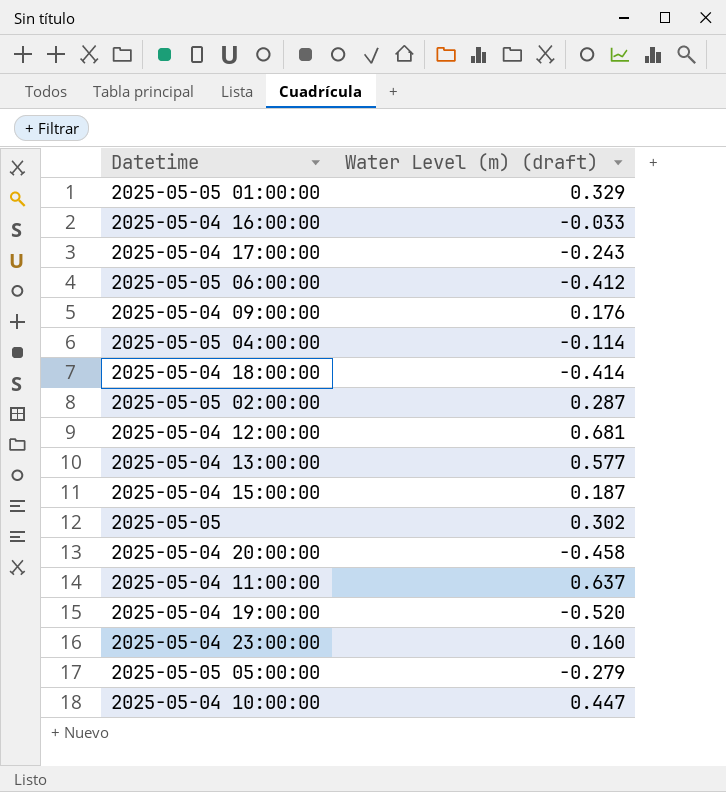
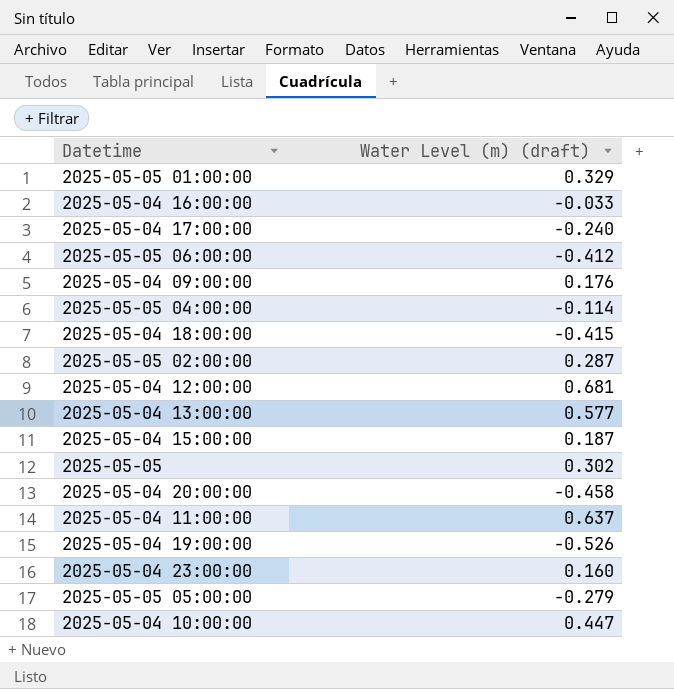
2025-05-04 17:00:00 | Water Level (m) (draft): -0.243 -> -0.240
2025-05-04 18:00:00 | Water Level (m) (draft): -0.414 -> -0.415
2025-05-04 19:00:00 | Water Level (m) (draft): -0.520 -> -0.526

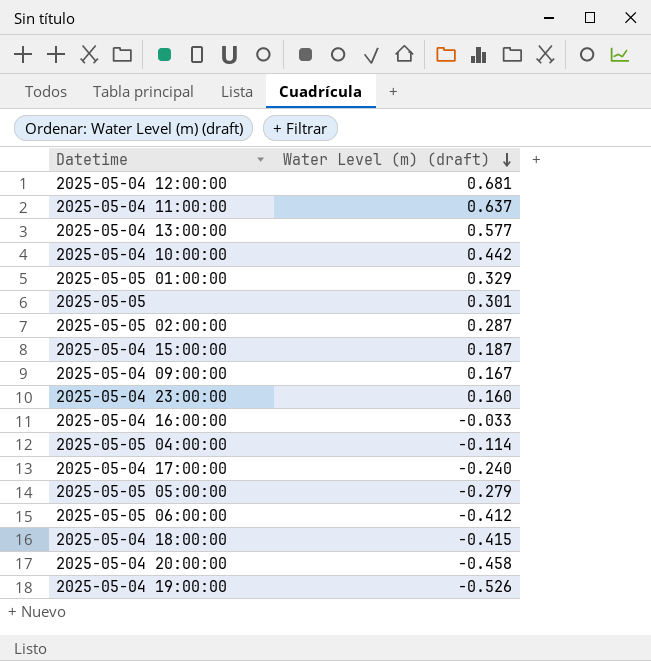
row order: none -> Water Level (m) (draft) descending
2025-05-04 10:00:00 | Water Level (m) (draft): 0.447 -> 0.442
2025-05-05 | Water Level (m) (draft): 0.302 -> 0.301
2025-05-04 09:00:00 | Water Level (m) (draft): 0.176 -> 0.167

